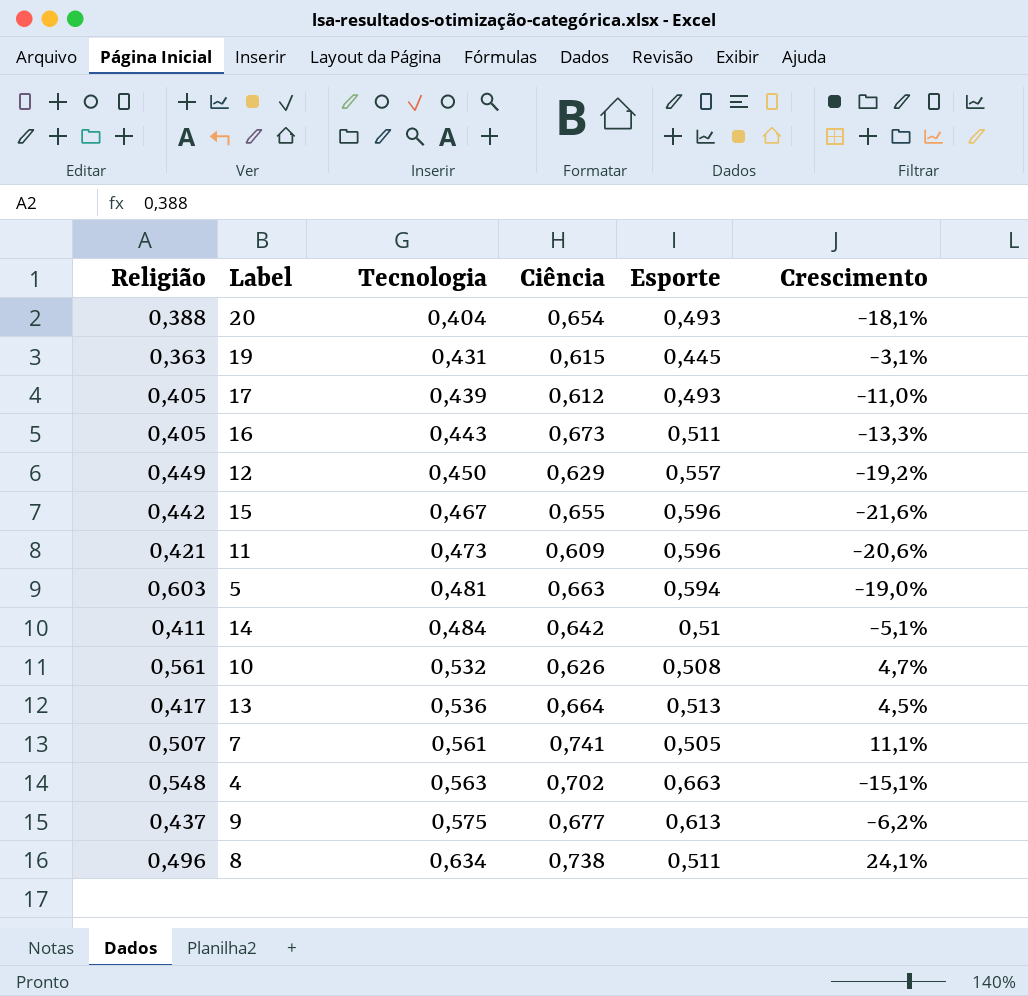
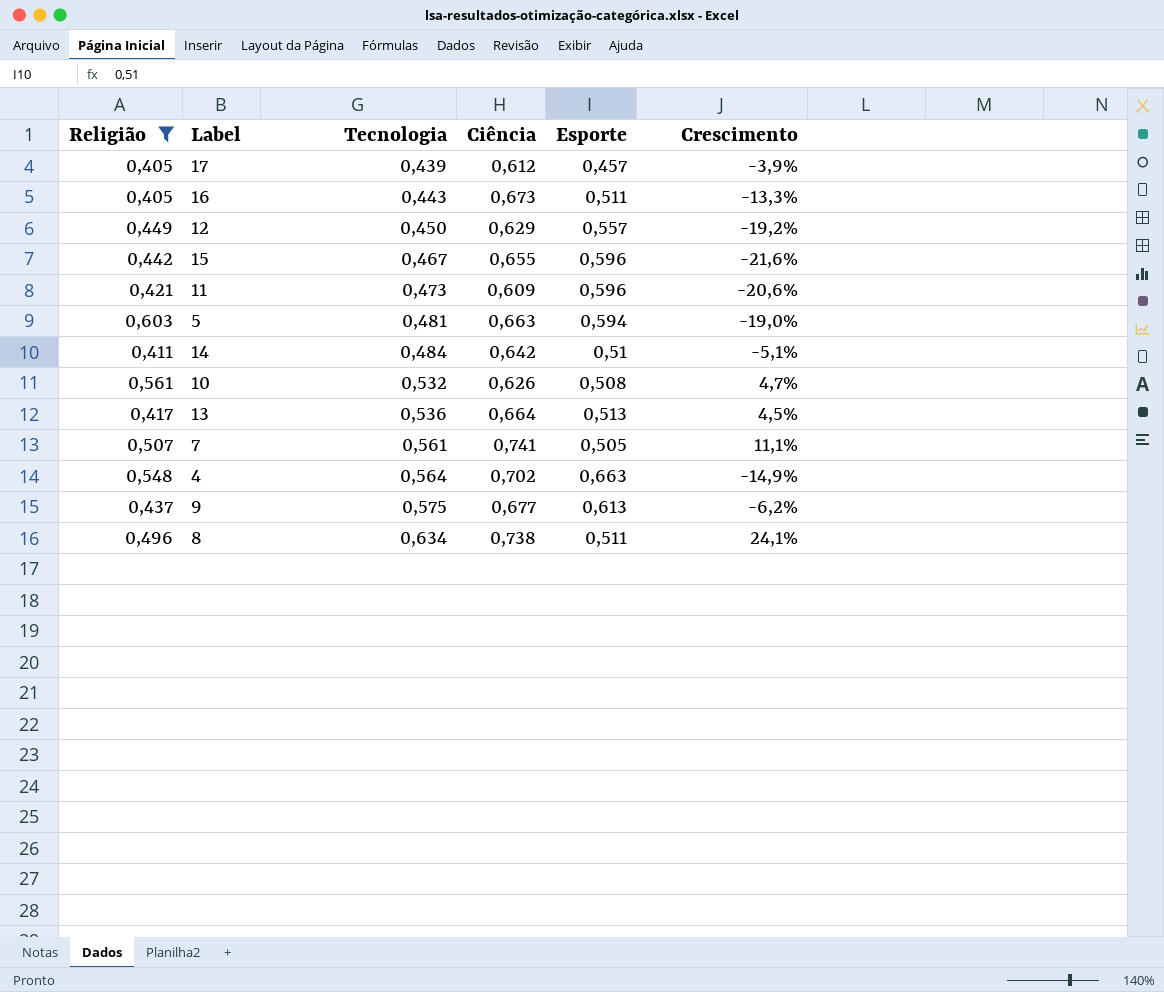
filter: none -> Religião >= 0,405
17 | Esporte: 0,493 -> 0,457
17 | Crescimento: -11,0% -> -3,9%
4 | Tecnologia: 0,563 -> 0,564
4 | Crescimento: -15,1% -> -14,9%

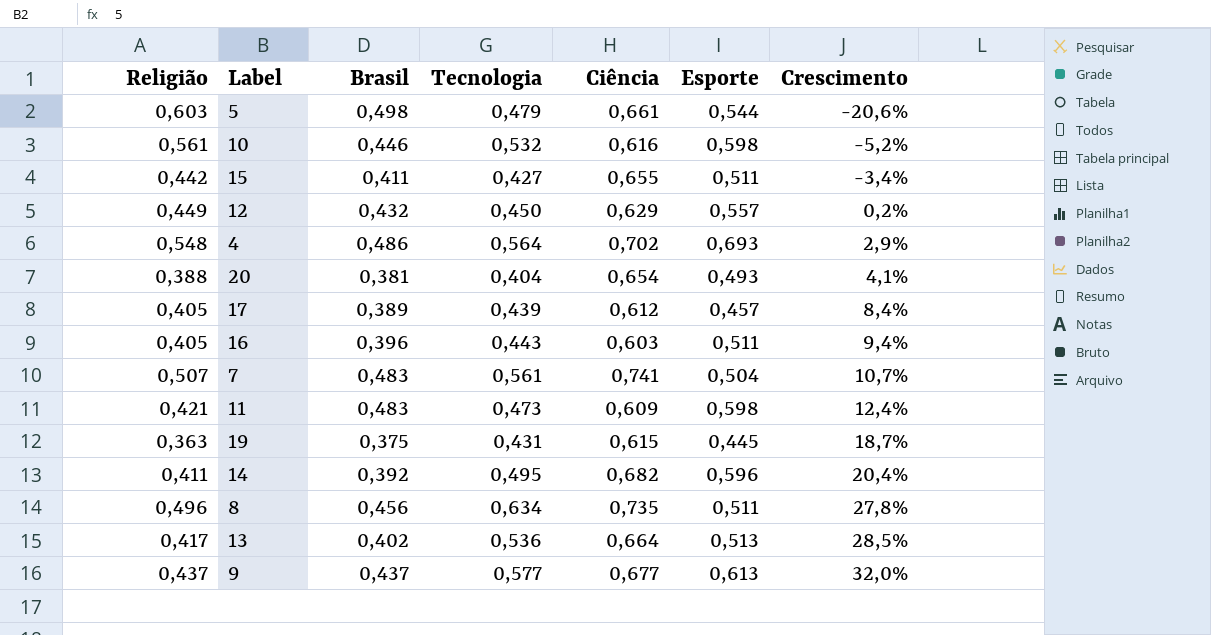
filter: Religião >= 0,405 -> none
row order: Tecnologia ascending -> Crescimento ascending
column Brasil | position: none -> 3
column Crescimento | formula: ([Tecnologia] - [Esporte]) / [Esporte] -> ([Tecnologia] - [Religião]) / [Religião]
5 | Tecnologia: 0,481 -> 0,479
5 | Ciência: 0,663 -> 0,661
5 | Esporte: 0,594 -> 0,544
10 | Ciência: 0,626 -> 0,616
10 | Esporte: 0,508 -> 0,598
15 | Tecnologia: 0,467 -> 0,427
15 | Esporte: 0,596 -> 0,511
4 | Esporte: 0,663 -> 0,693
16 | Ciência: 0,673 -> 0,603
7 | Esporte: 0,505 -> 0,504
11 | Esporte: 0,596 -> 0,598
14 | Tecnologia: 0,484 -> 0,495
14 | Ciência: 0,642 -> 0,682
14 | Esporte: 0,51 -> 0,596
8 | Ciência: 0,738 -> 0,735
9 | Tecnologia: 0,575 -> 0,577

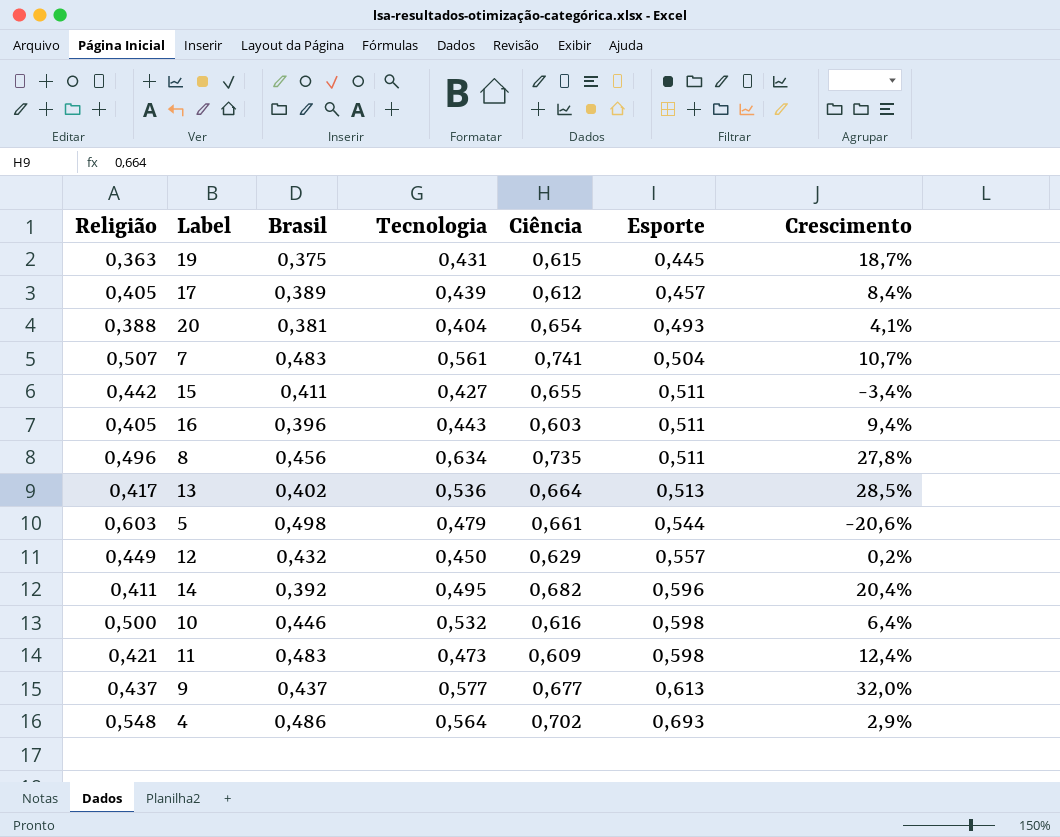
row order: Crescimento ascending -> Esporte ascending
10 | Religião: 0,561 -> 0,500
10 | Crescimento: -5,2% -> 6,4%

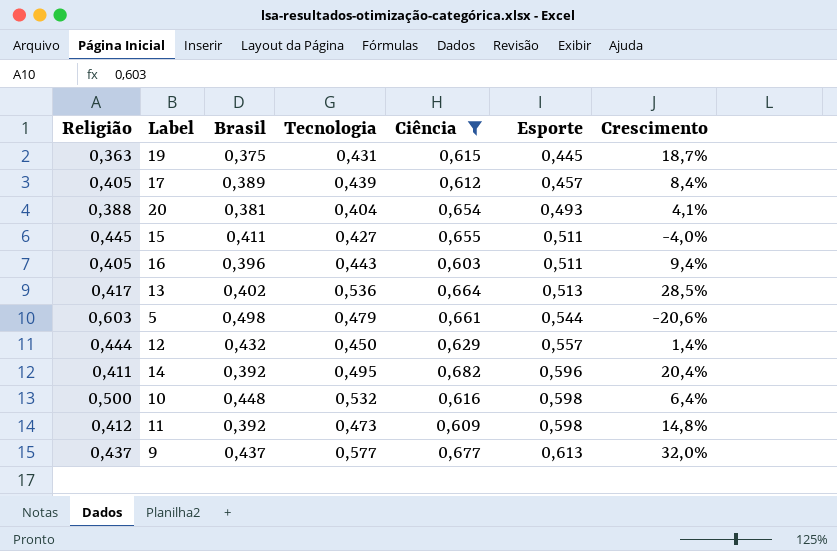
filter: none -> Ciência <= 0,682
15 | Religião: 0,442 -> 0,445
15 | Crescimento: -3,4% -> -4,0%
12 | Religião: 0,449 -> 0,444
12 | Crescimento: 0,2% -> 1,4%
10 | Brasil: 0,446 -> 0,448
11 | Religião: 0,421 -> 0,412
11 | Brasil: 0,483 -> 0,392
11 | Crescimento: 12,4% -> 14,8%

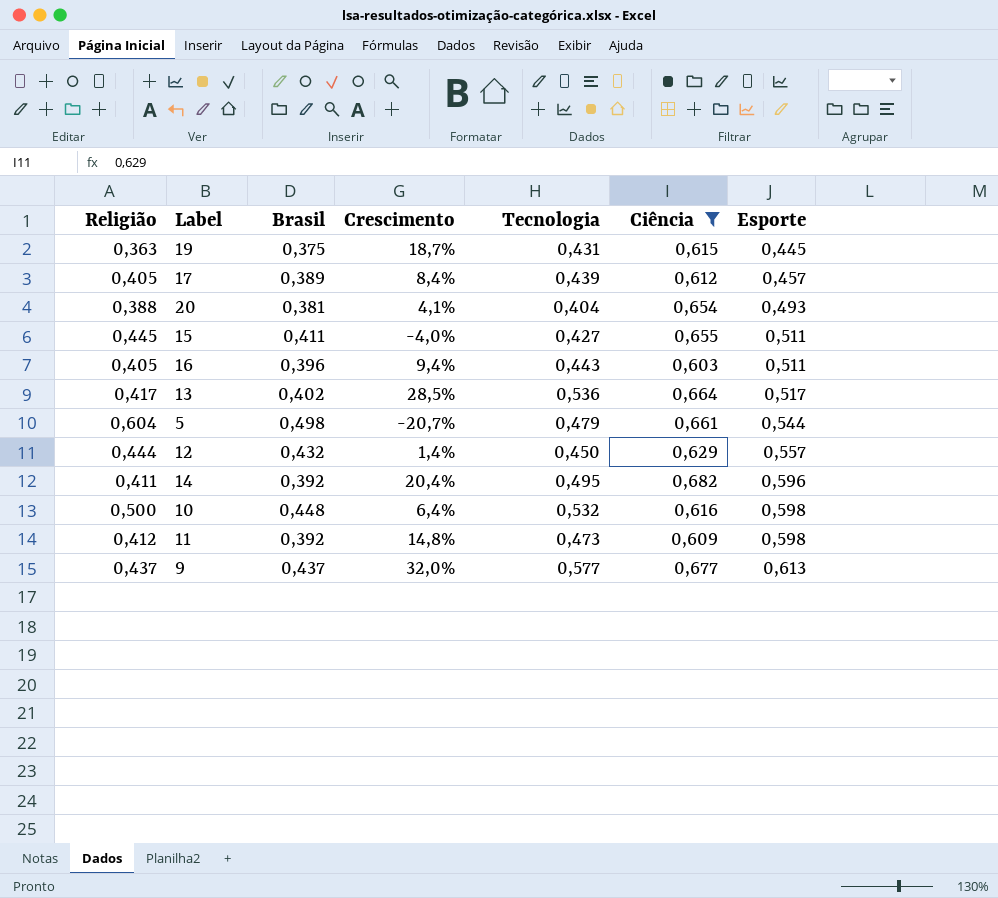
column Crescimento | position: 7 -> 4
13 | Esporte: 0,513 -> 0,517
5 | Religião: 0,603 -> 0,604
5 | Crescimento: -20,6% -> -20,7%

